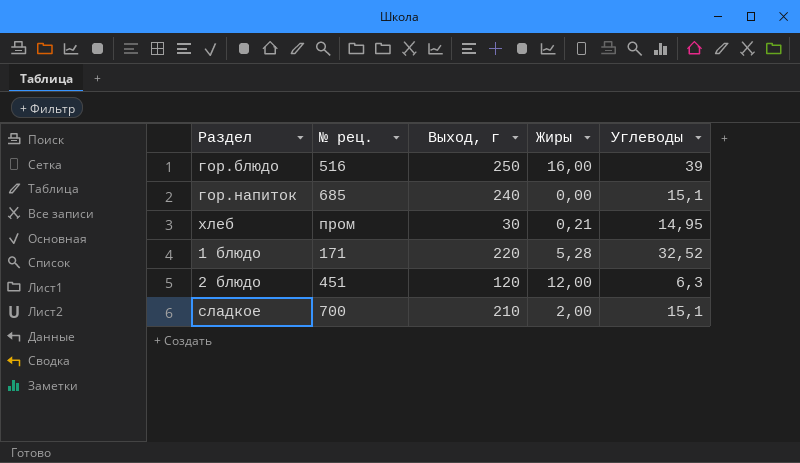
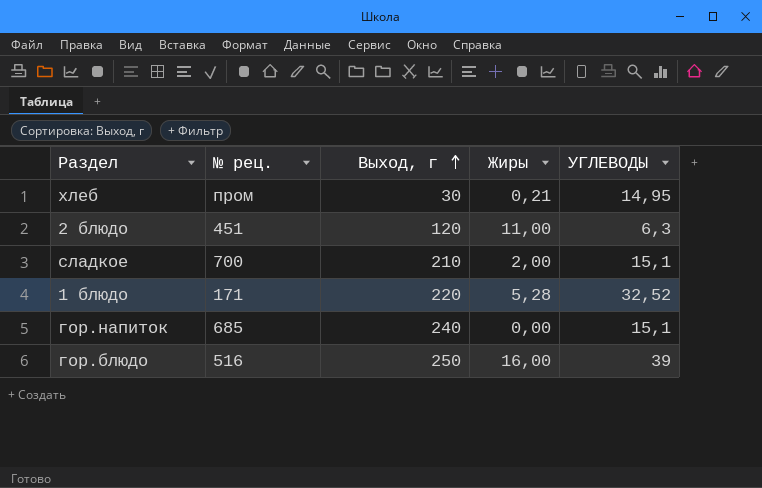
row order: none -> Выход, г ascending
column name: Углеводы -> УГЛЕВОДЫ
2 блюдо | Жиры: 12,00 -> 11,00

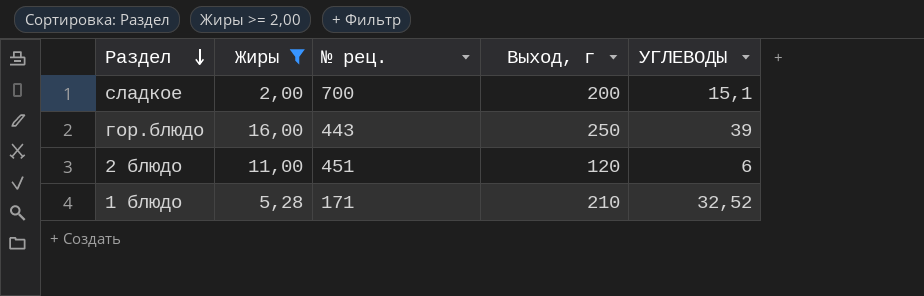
filter: none -> Жиры >= 2,00
row order: Выход, г ascending -> Раздел descending
column Жиры | position: 4 -> 2
сладкое | Выход, г: 210 -> 200
гор.блюдо | № рец.: 516 -> 443
2 блюдо | УГЛЕВОДЫ: 6,3 -> 6
1 блюдо | Выход, г: 220 -> 210

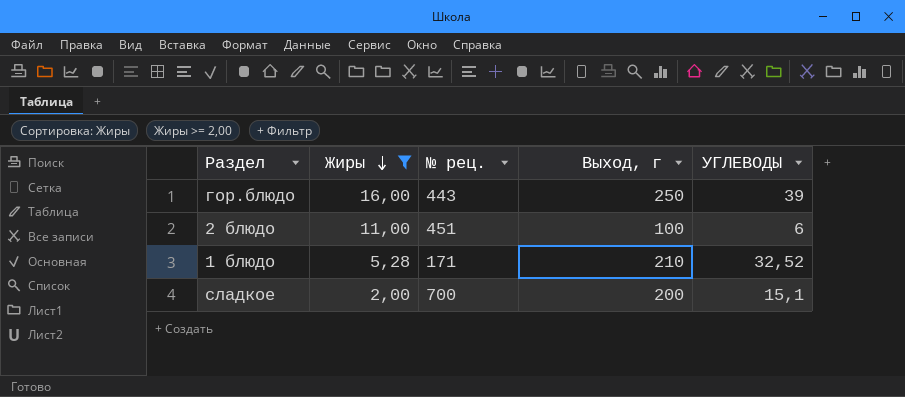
row order: Раздел descending -> Жиры descending
2 блюдо | Выход, г: 120 -> 100

